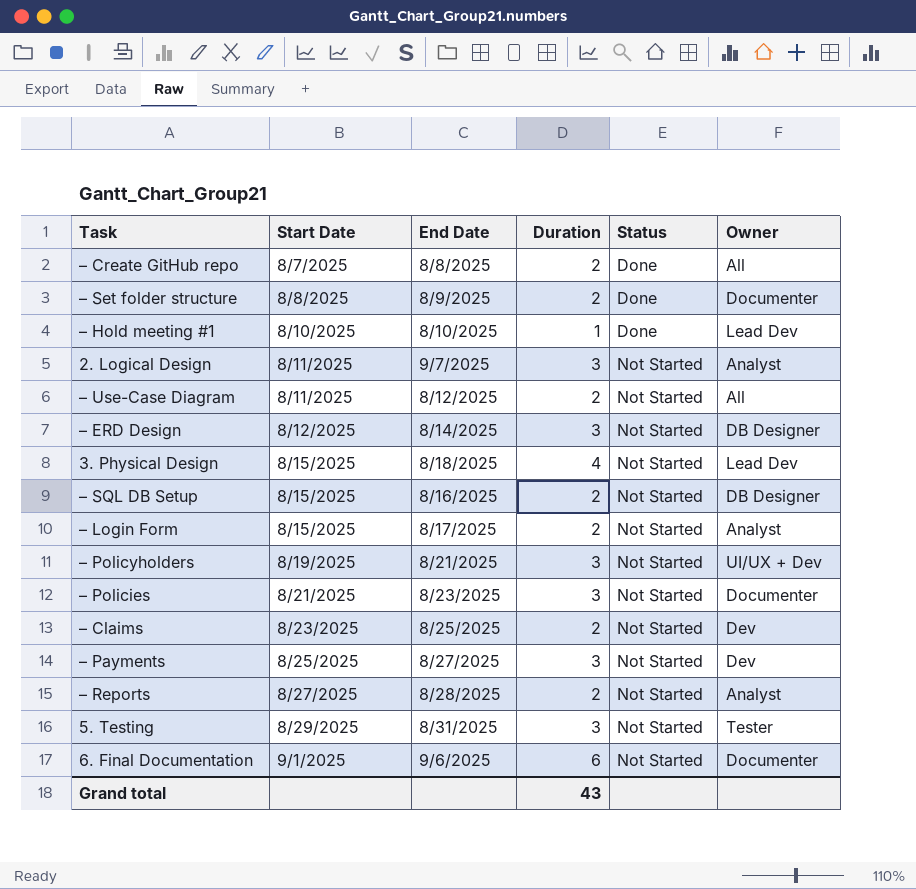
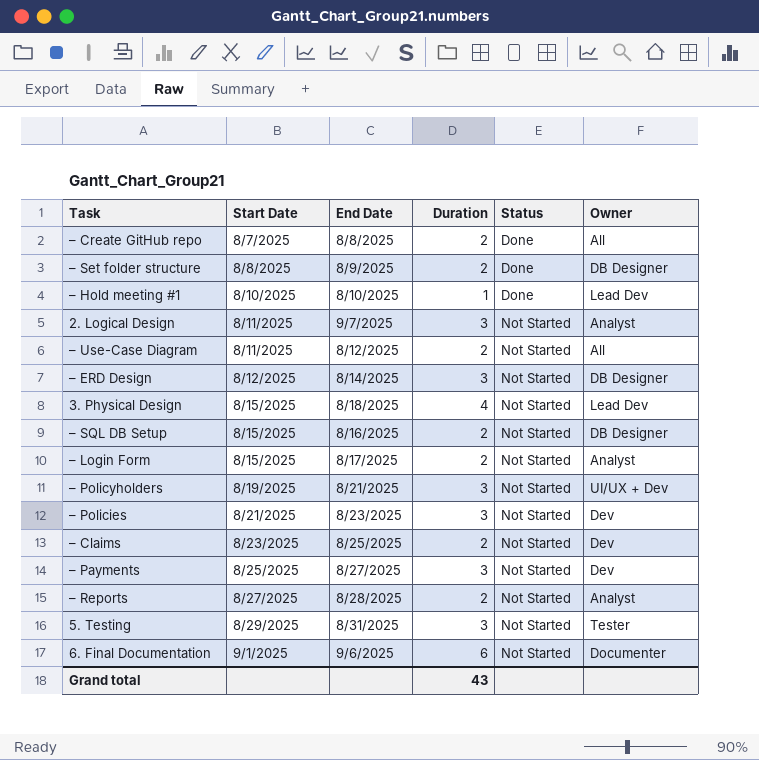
– Set folder structure | Owner: Documenter -> DB Designer
– Policies | Owner: Documenter -> Dev

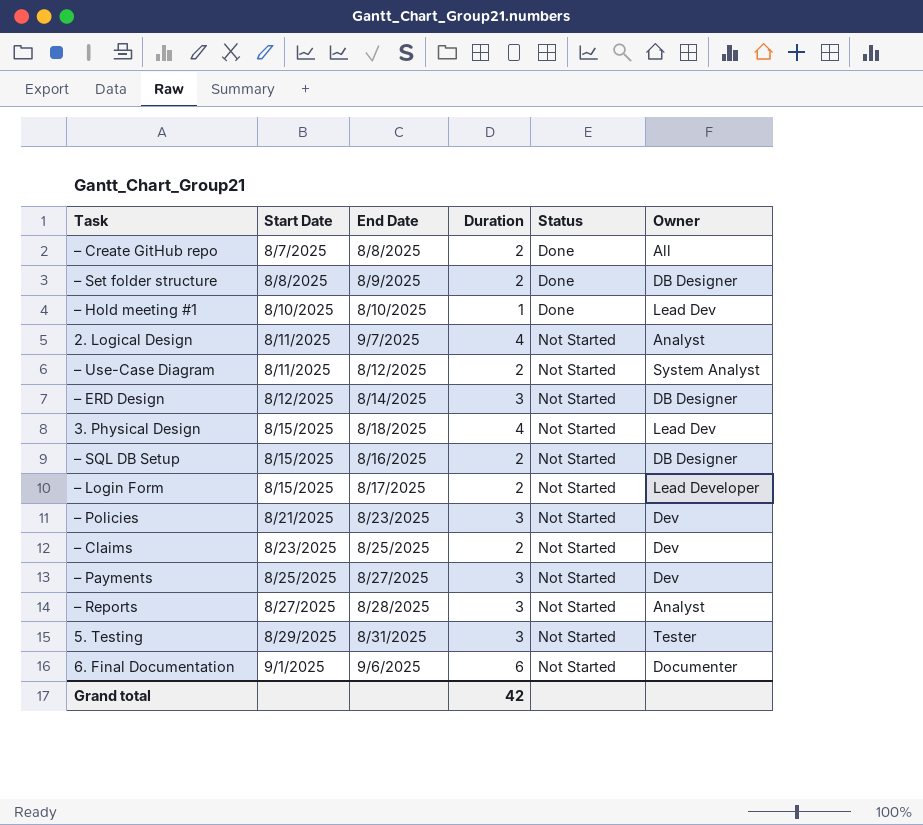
row – Policyholders: 8/19/2025 | 8/21/2025 | 3 | Not Started | UI/UX + Dev -> none
2. Logical Design | Duration: 3 -> 4
– Use-Case Diagram | Owner: All -> System Analyst
– Login Form | Owner: Analyst -> Lead Developer
– Reports | Duration: 2 -> 3
Grand total | Duration: 43 -> 42

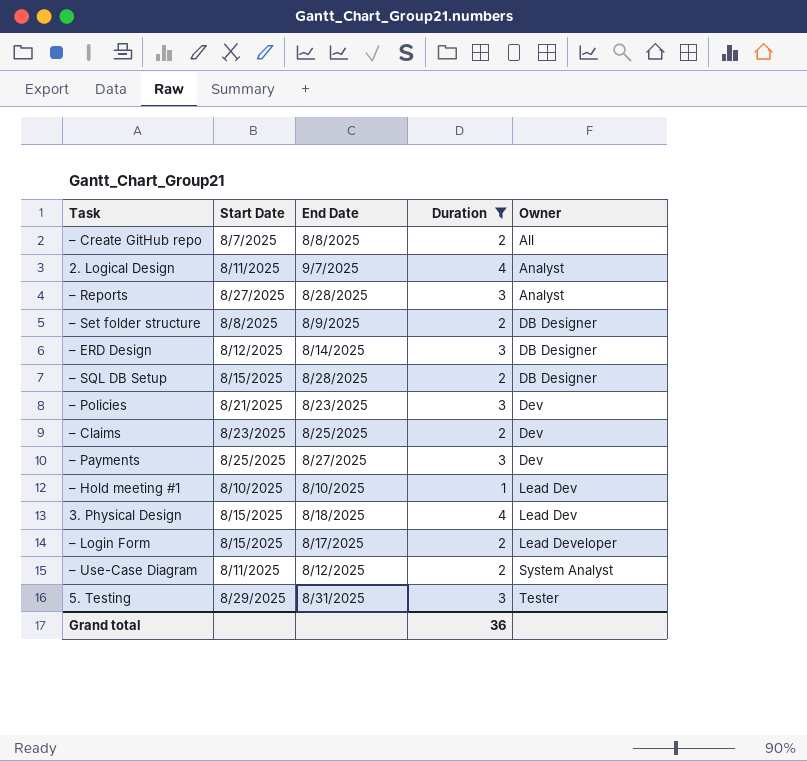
filter: none -> Duration != 6
row order: Start Date ascending -> Owner ascending
column Status | position: 5 -> none
– SQL DB Setup | End Date: 8/16/2025 -> 8/28/2025
Grand total | Duration: 42 -> 36

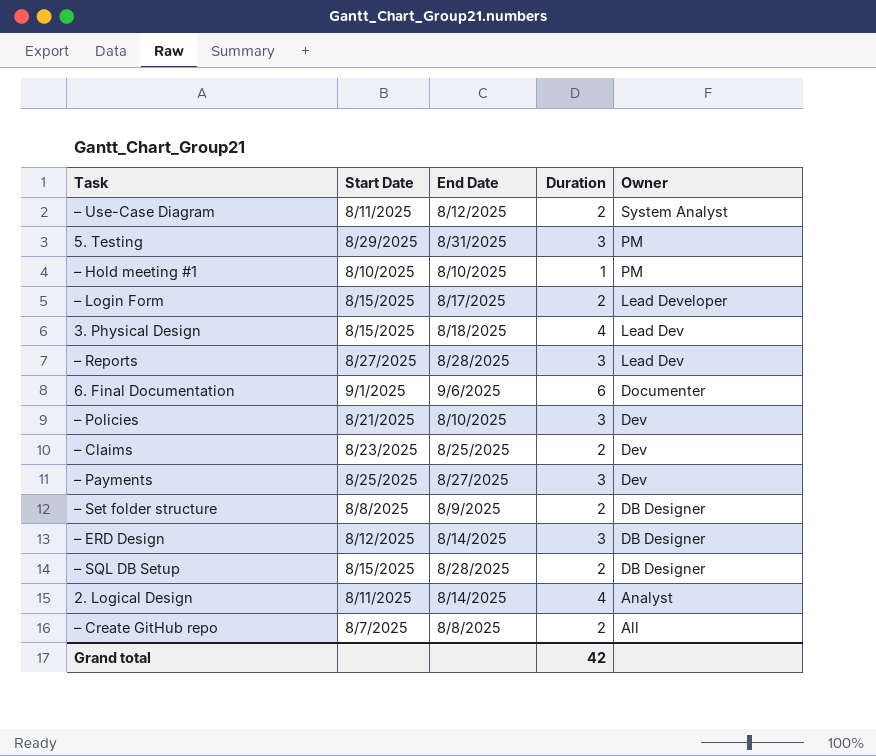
filter: Duration != 6 -> none
row order: Owner ascending -> Owner descending
5. Testing | Owner: Tester -> PM
– Hold meeting #1 | Owner: Lead Dev -> PM
– Reports | Owner: Analyst -> Lead Dev
– Policies | End Date: 8/23/2025 -> 8/10/2025
2. Logical Design | End Date: 9/7/2025 -> 8/14/2025
Grand total | Duration: 36 -> 42

